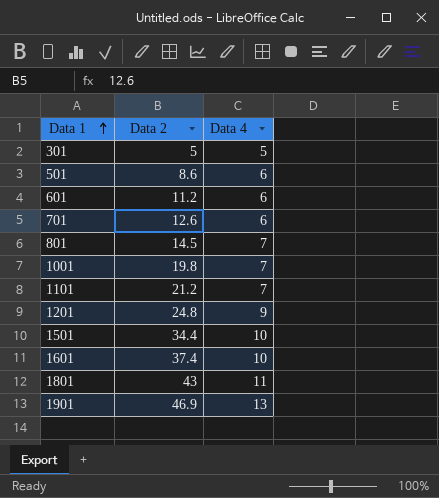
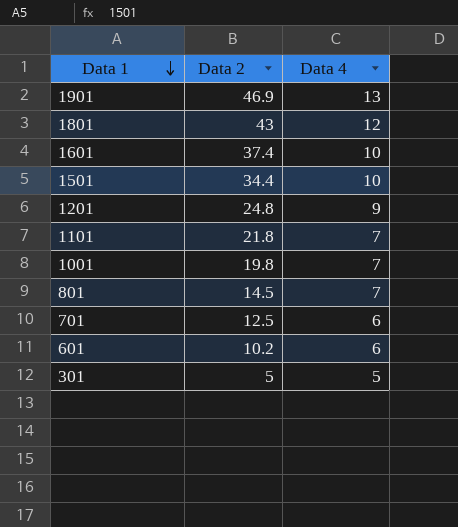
row order: Data 1 ascending -> Data 1 descending
row 501: 8.6 | 6 -> none
1801 | Data 4: 11 -> 12
1101 | Data 2: 21.2 -> 21.8
701 | Data 2: 12.6 -> 12.5
601 | Data 2: 11.2 -> 10.2

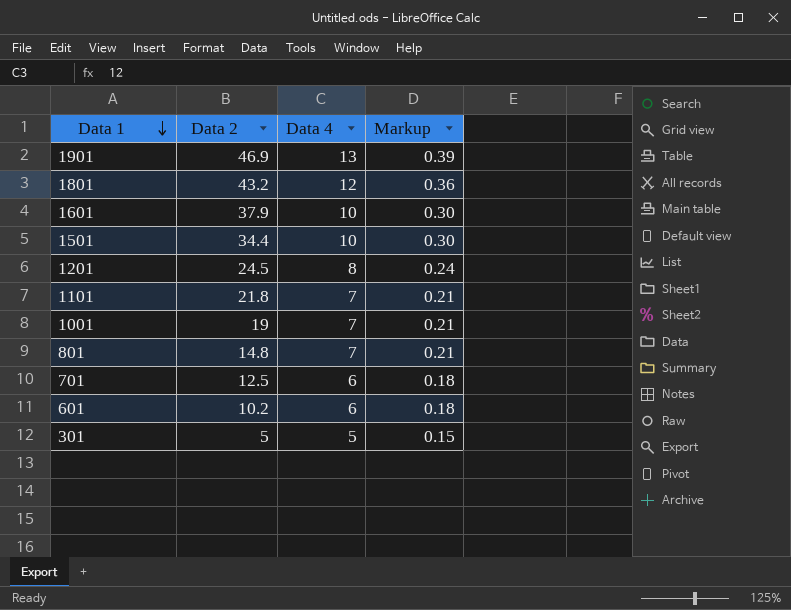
column Markup | formula: none -> [Data 4] * 0.03
1801 | Data 2: 43 -> 43.2
1601 | Data 2: 37.4 -> 37.9
1201 | Data 2: 24.8 -> 24.5
1201 | Data 4: 9 -> 8
1001 | Data 2: 19.8 -> 19
801 | Data 2: 14.5 -> 14.8

